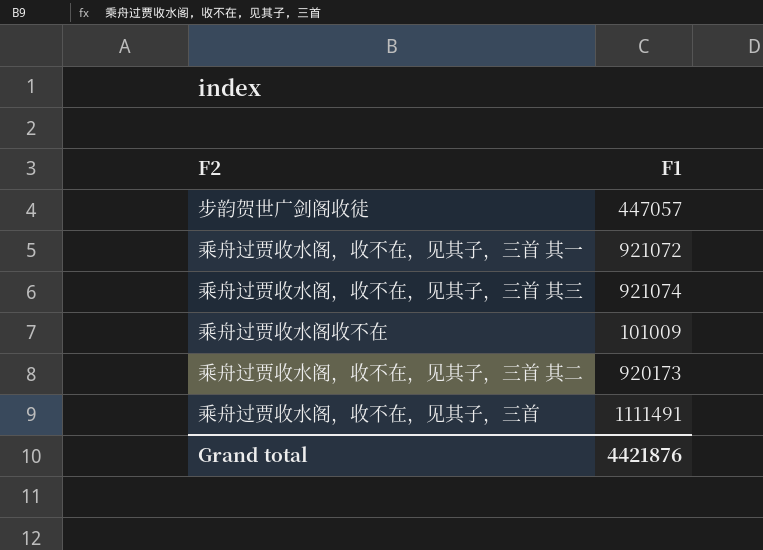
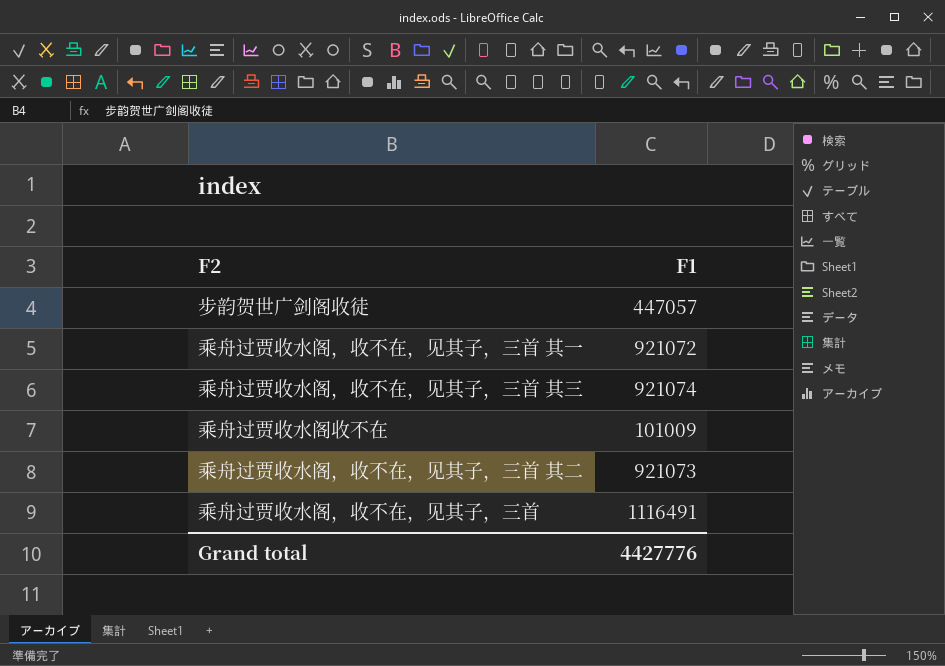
乘舟过贾收水阁，收不在，见其子，三首 其二 | F1: 920173 -> 921073
乘舟过贾收水阁，收不在，见其子，三首 | F1: 1111491 -> 1116491
Grand total | F1: 4421876 -> 4427776

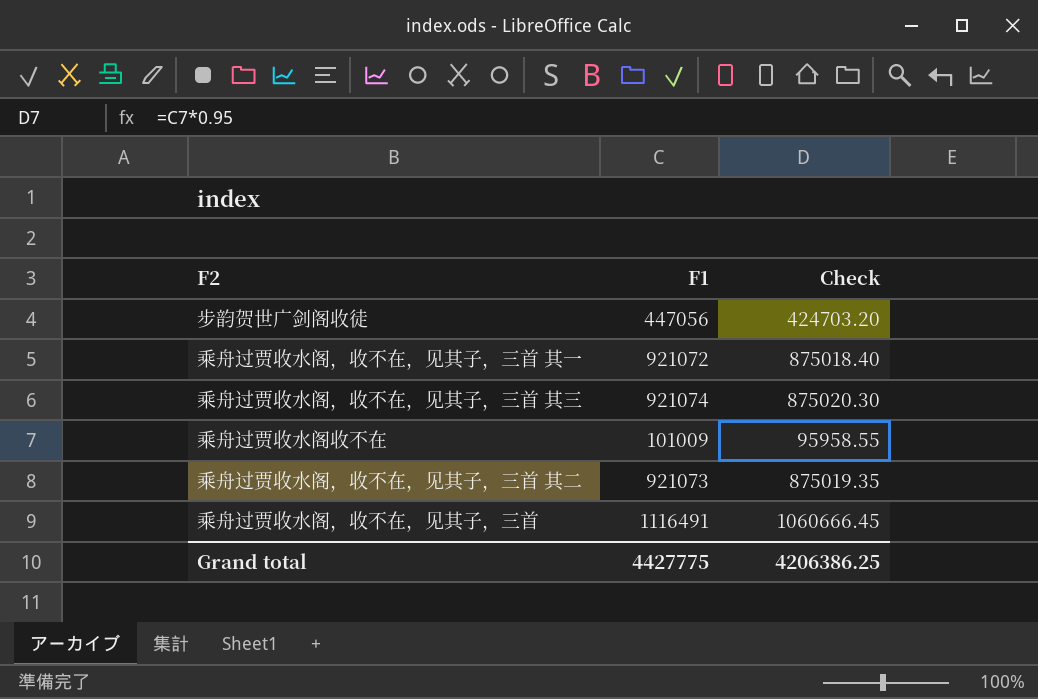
column Check | formula: none -> [F1] * 0.95
步韵贺世广剑阁收徒 | F1: 447057 -> 447056
Grand total | F1: 4427776 -> 4427775

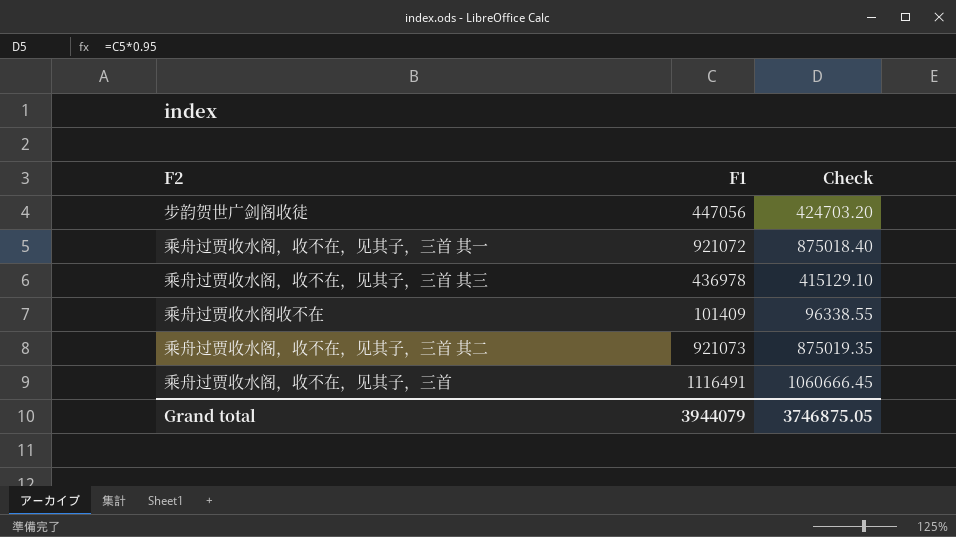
乘舟过贾收水阁，收不在，见其子，三首 其三 | F1: 921074 -> 436978
乘舟过贾收水阁，收不在，见其子，三首 其三 | Check: 875020.30 -> 415129.10
乘舟过贾收水阁收不在 | F1: 101009 -> 101409
乘舟过贾收水阁收不在 | Check: 95958.55 -> 96338.55
Grand total | F1: 4427775 -> 3944079
Grand total | Check: 4206386.25 -> 3746875.05

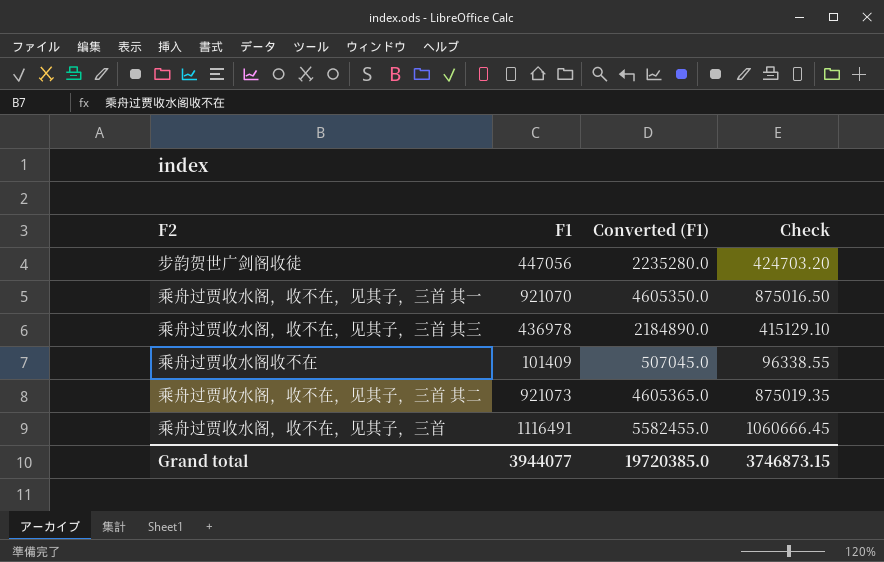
column Converted (F1) | formula: none -> [F1] * 5
乘舟过贾收水阁，收不在，见其子，三首 其一 | F1: 921072 -> 921070
乘舟过贾收水阁，收不在，见其子，三首 其一 | Check: 875018.40 -> 875016.50
Grand total | F1: 3944079 -> 3944077
Grand total | Check: 3746875.05 -> 3746873.15

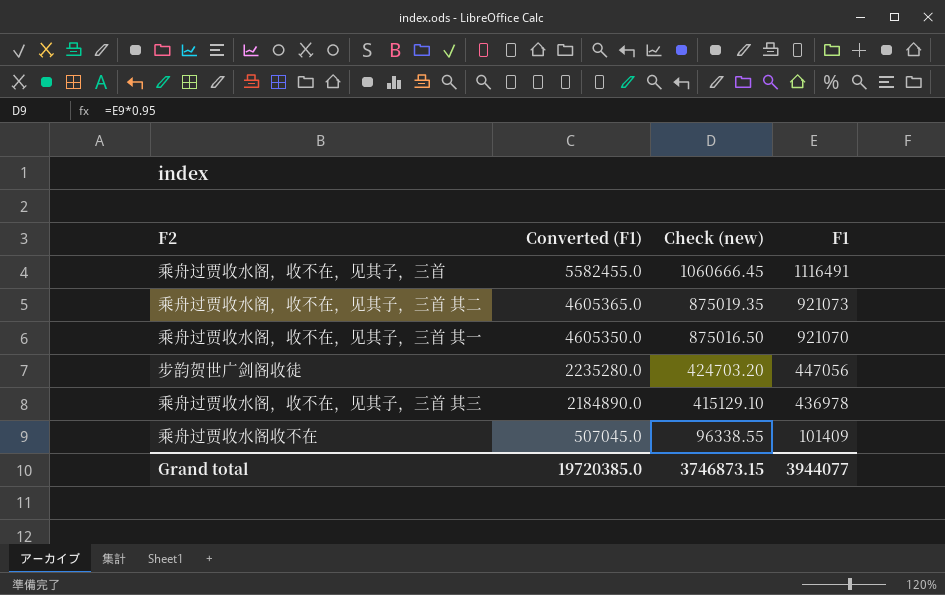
row order: none -> Converted (F1) descending
column name: Check -> Check (new)
column F1 | position: 2 -> 4

